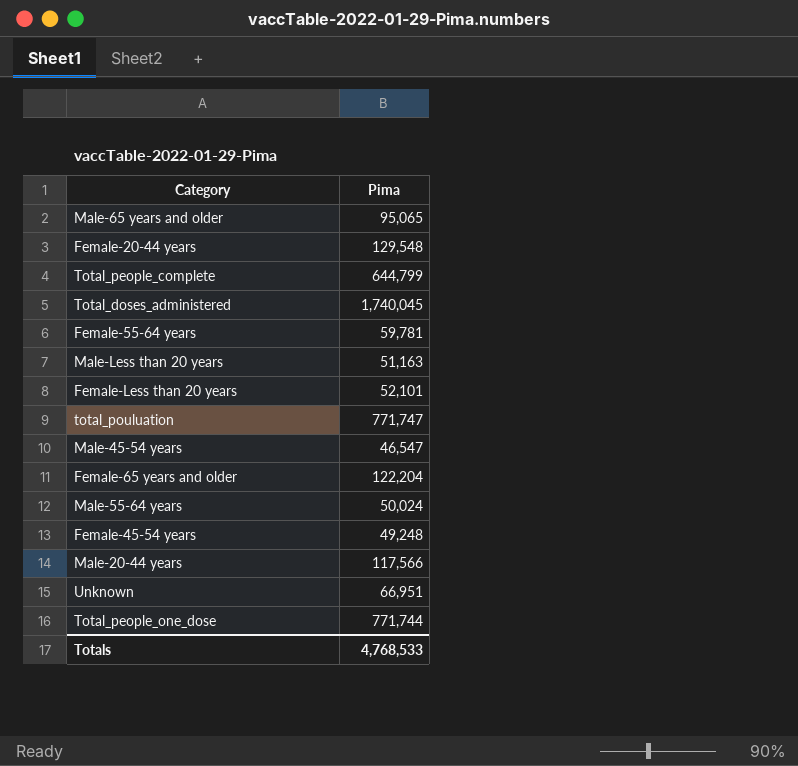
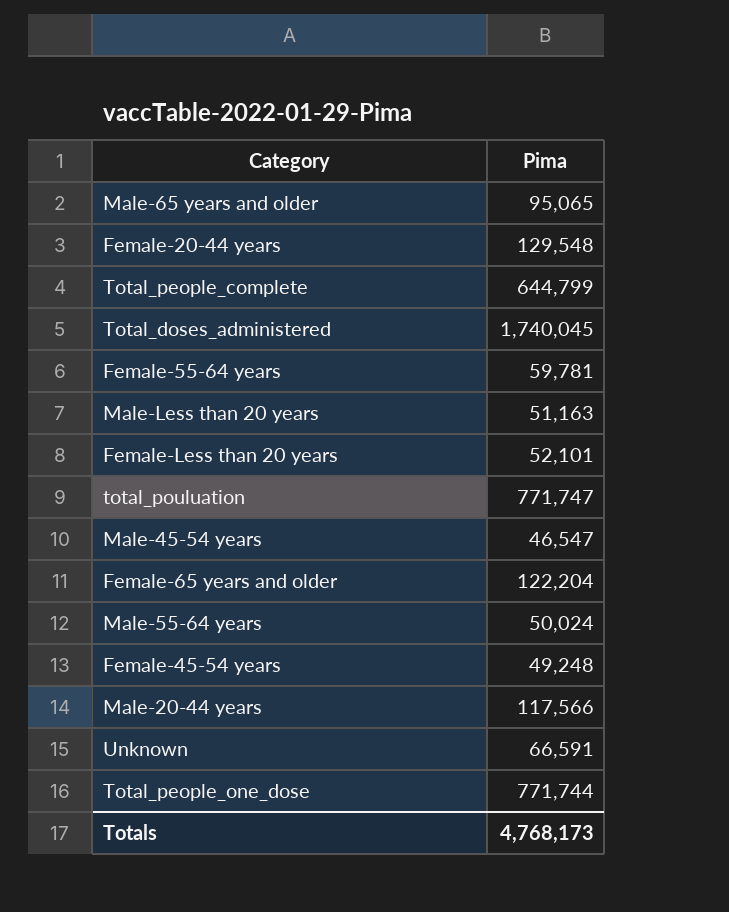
Unknown | Pima: 66,951 -> 66,591
Totals | Pima: 4,768,533 -> 4,768,173

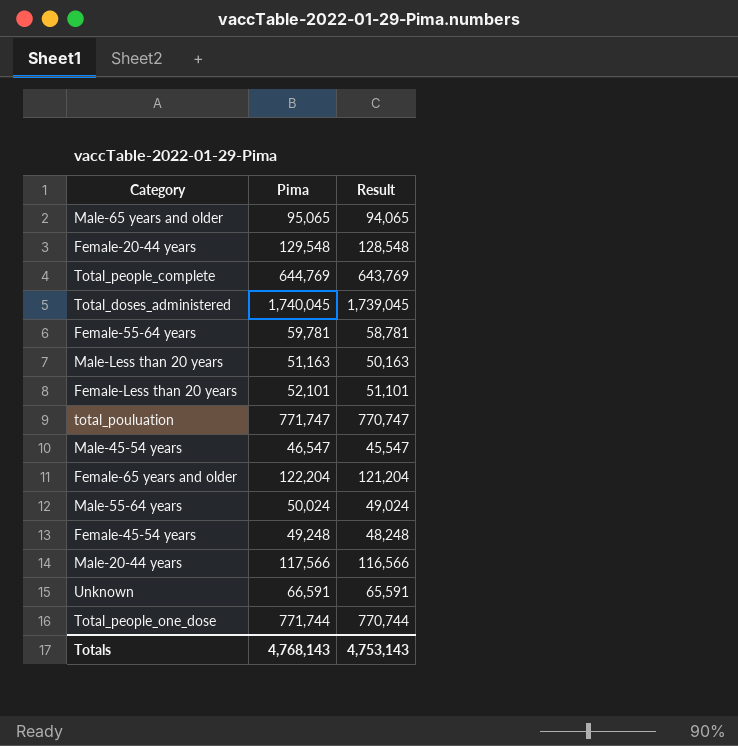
column Result | formula: none -> [Pima] - 1000
Total_people_complete | Pima: 644,799 -> 644,769
Totals | Pima: 4,768,173 -> 4,768,143

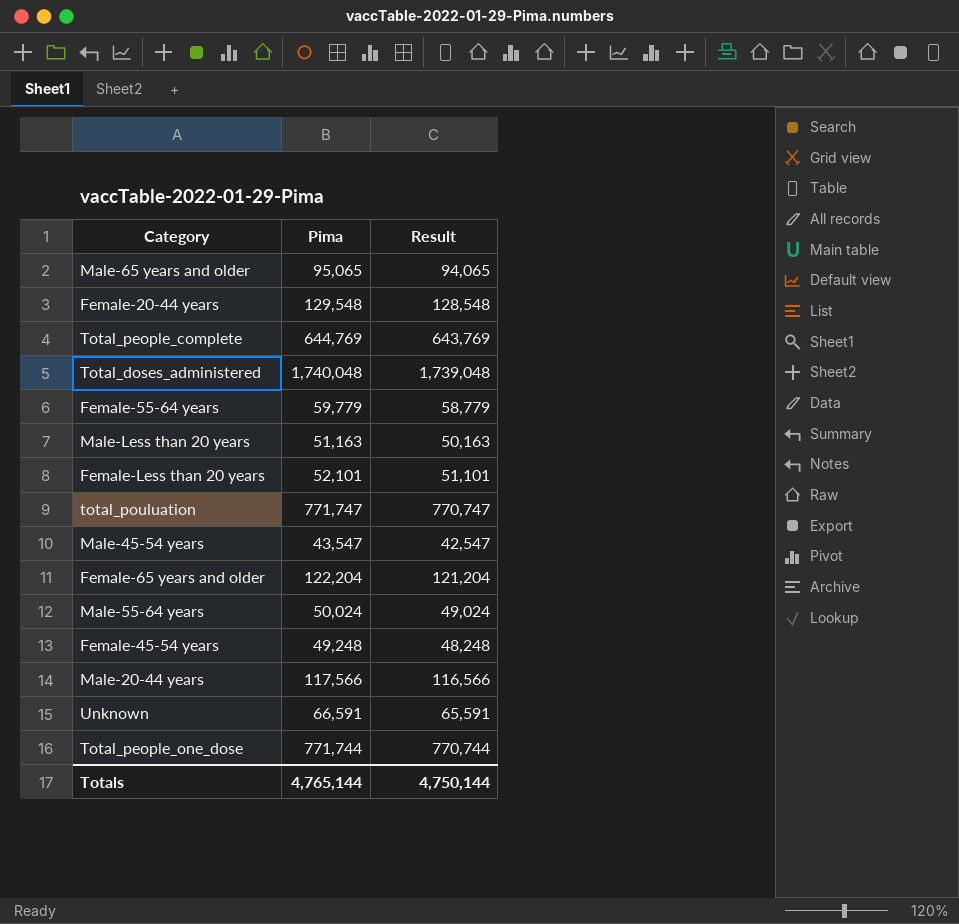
Total_doses_administered | Pima: 1,740,045 -> 1,740,048
Total_doses_administered | Result: 1,739,045 -> 1,739,048
Female-55-64 years | Pima: 59,781 -> 59,779
Female-55-64 years | Result: 58,781 -> 58,779
Male-45-54 years | Pima: 46,547 -> 43,547
Male-45-54 years | Result: 45,547 -> 42,547
Totals | Pima: 4,768,143 -> 4,765,144
Totals | Result: 4,753,143 -> 4,750,144

